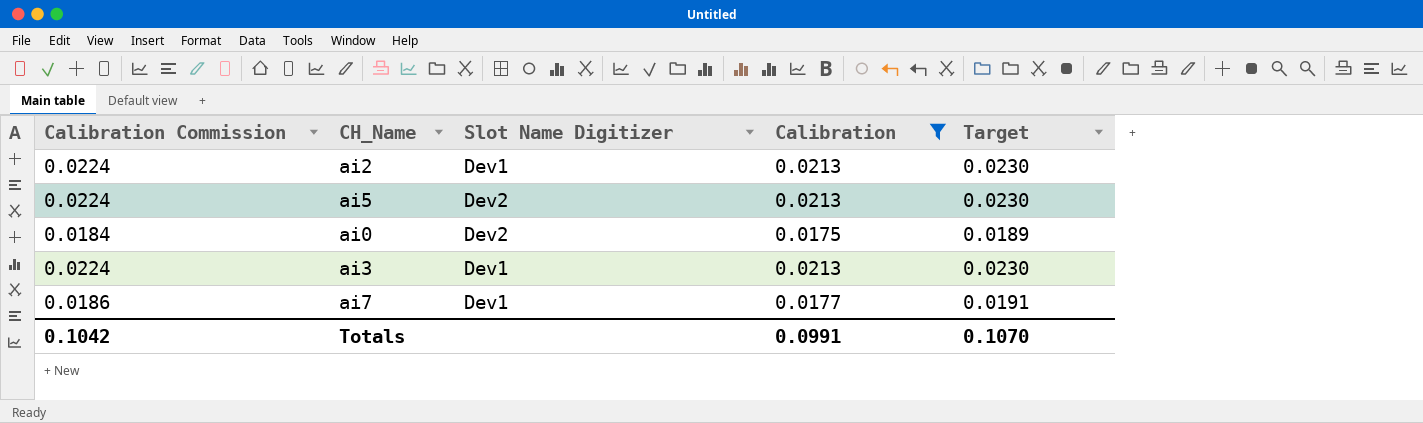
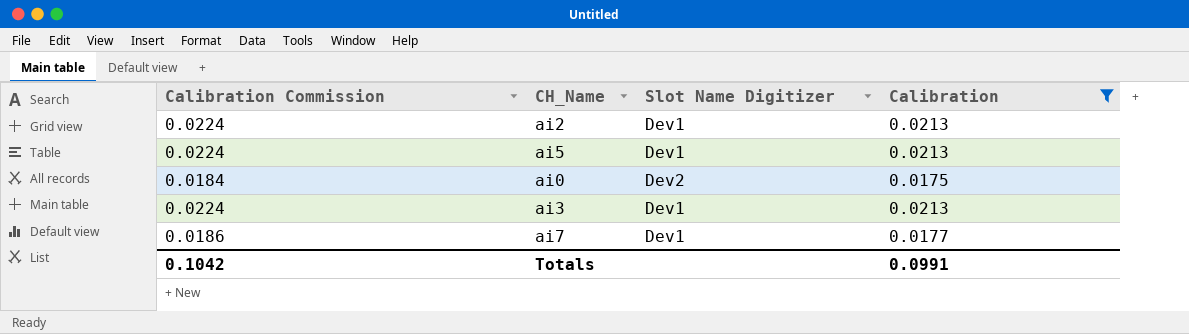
column Target | formula: [Calibration] * 1.08 -> none
ai5 | Slot Name Digitizer: Dev2 -> Dev1

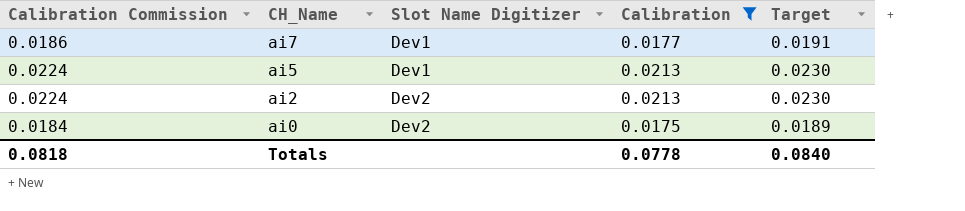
row order: none -> CH_Name descending
column Target | formula: none -> [Calibration] * 1.08
row ai3: 0.0224 | Dev1 | 0.0213 -> none
ai2 | Slot Name Digitizer: Dev1 -> Dev2
Totals | Calibration Commission: 0.1042 -> 0.0818
Totals | Calibration: 0.0991 -> 0.0778

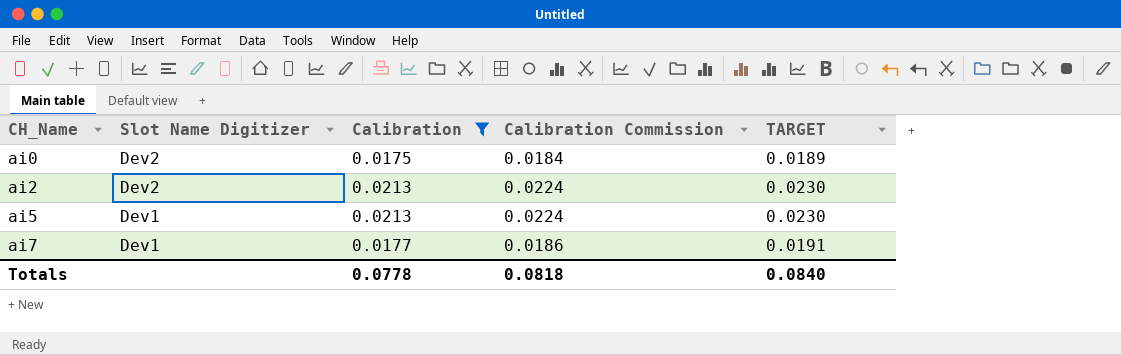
row order: CH_Name descending -> CH_Name ascending
column Calibration Commission | position: 1 -> 4
column name: Target -> TARGET

